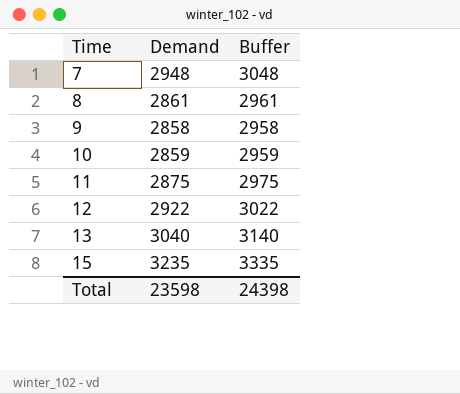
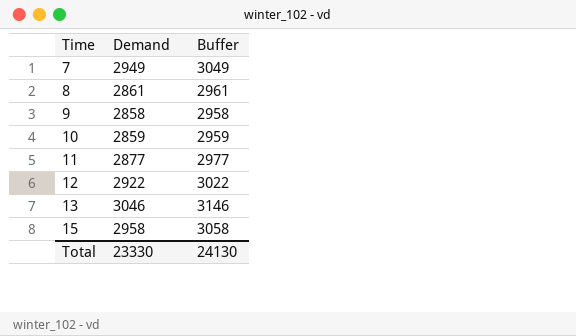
7 | Demand: 2948 -> 2949
7 | Buffer: 3048 -> 3049
11 | Demand: 2875 -> 2877
11 | Buffer: 2975 -> 2977
13 | Demand: 3040 -> 3046
13 | Buffer: 3140 -> 3146
15 | Demand: 3235 -> 2958
15 | Buffer: 3335 -> 3058
Total | Demand: 23598 -> 23330
Total | Buffer: 24398 -> 24130

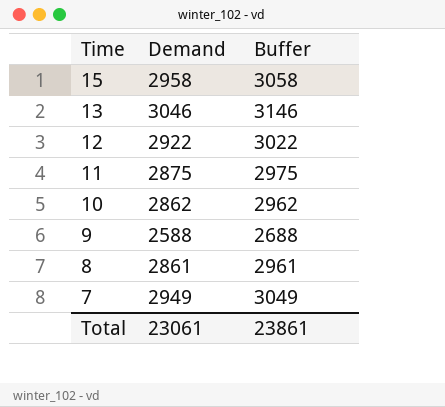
row order: Time ascending -> Time descending
11 | Demand: 2877 -> 2875
11 | Buffer: 2977 -> 2975
10 | Demand: 2859 -> 2862
10 | Buffer: 2959 -> 2962
9 | Demand: 2858 -> 2588
9 | Buffer: 2958 -> 2688
Total | Demand: 23330 -> 23061
Total | Buffer: 24130 -> 23861

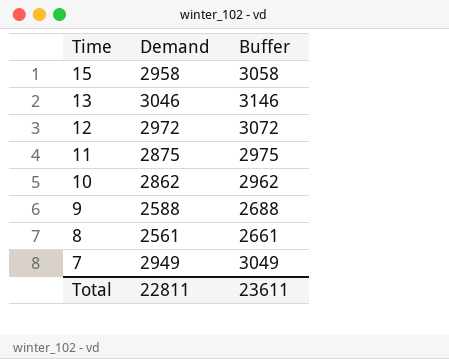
12 | Demand: 2922 -> 2972
12 | Buffer: 3022 -> 3072
8 | Demand: 2861 -> 2561
8 | Buffer: 2961 -> 2661
Total | Demand: 23061 -> 22811
Total | Buffer: 23861 -> 23611

